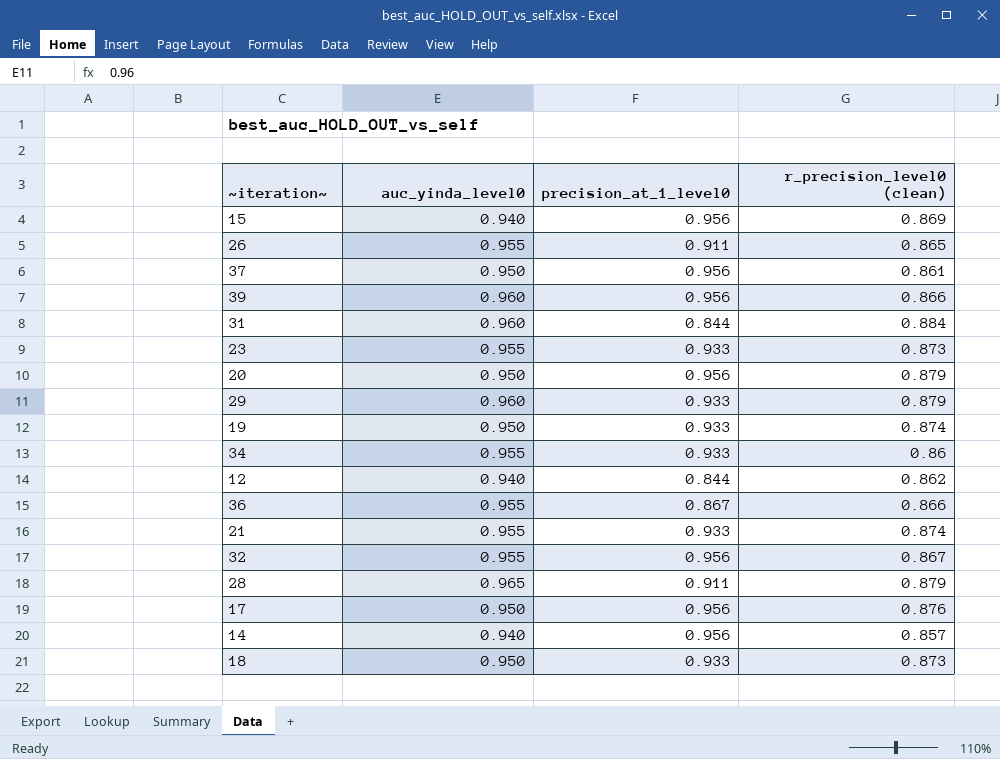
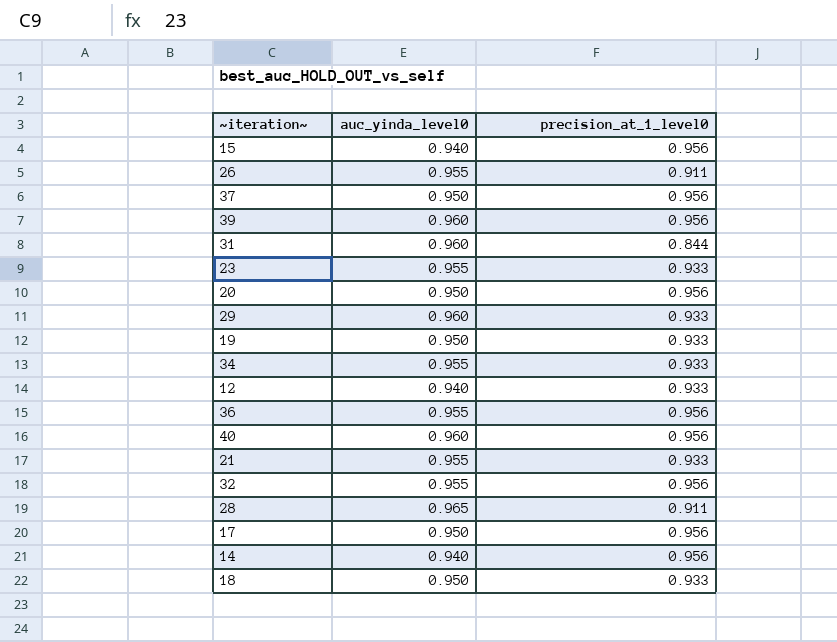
column r_precision_level0 (clean) | position: 4 -> none
12 | precision_at_1_level0: 0.844 -> 0.933
36 | precision_at_1_level0: 0.867 -> 0.956
row 40: none -> 0.960 | 0.956

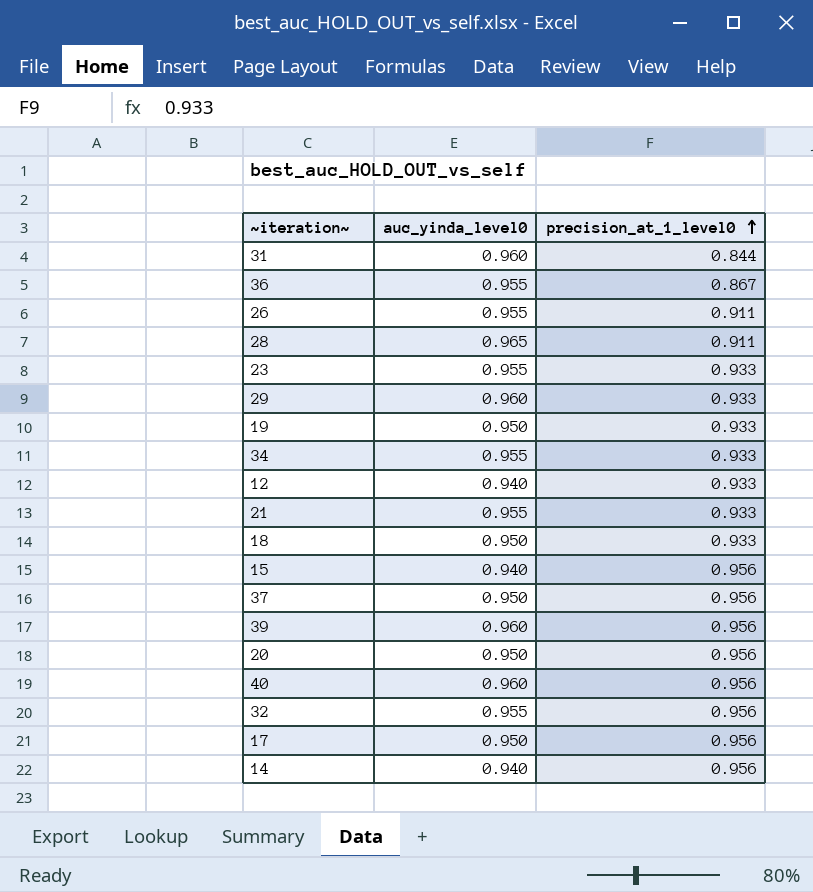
row order: none -> precision_at_1_level0 ascending
36 | precision_at_1_level0: 0.956 -> 0.867

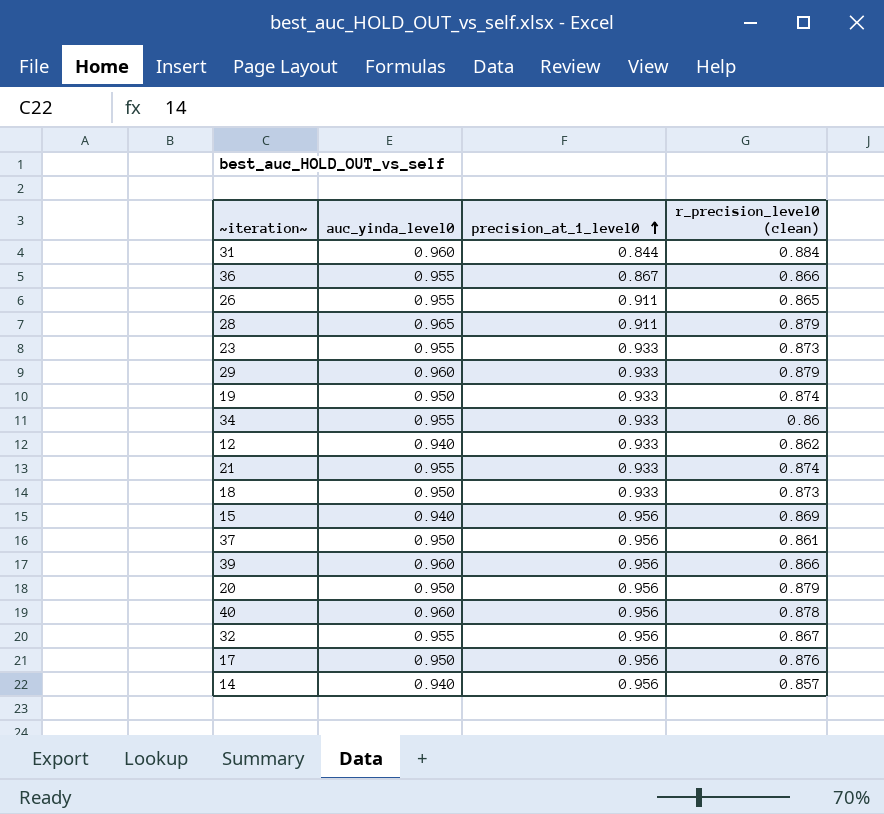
column r_precision_level0 (clean) | position: none -> 4

